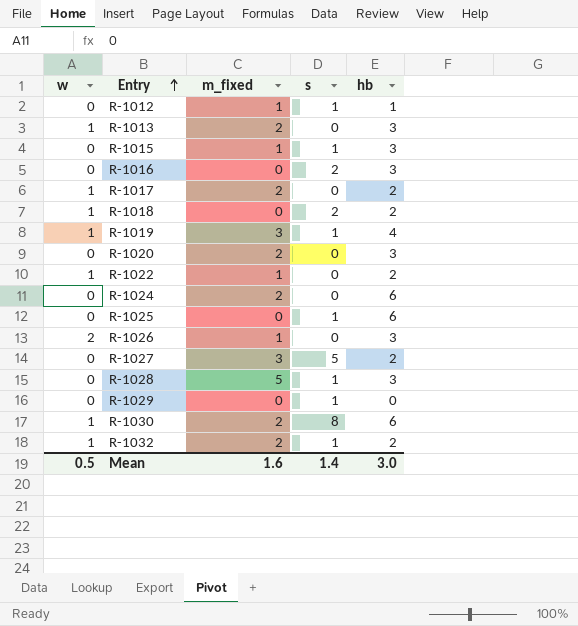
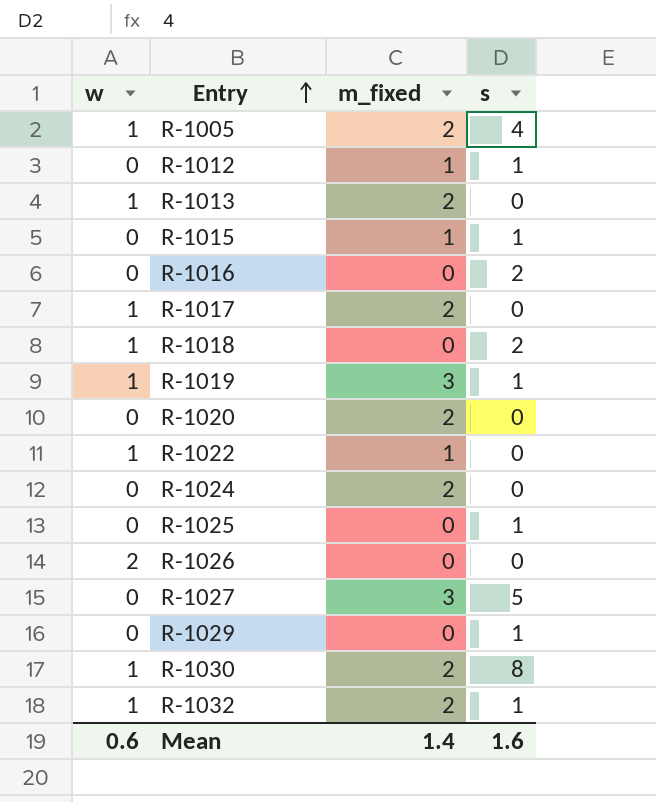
column hb | position: 5 -> none
row R-1028: 0 | 5 | 1 | 3 -> none
row R-1005: none -> 1 | 2 | 4
R-1026 | m_fixed: 1 -> 0
Mean | w: 0.5 -> 0.6
Mean | m_fixed: 1.6 -> 1.4
Mean | s: 1.4 -> 1.6

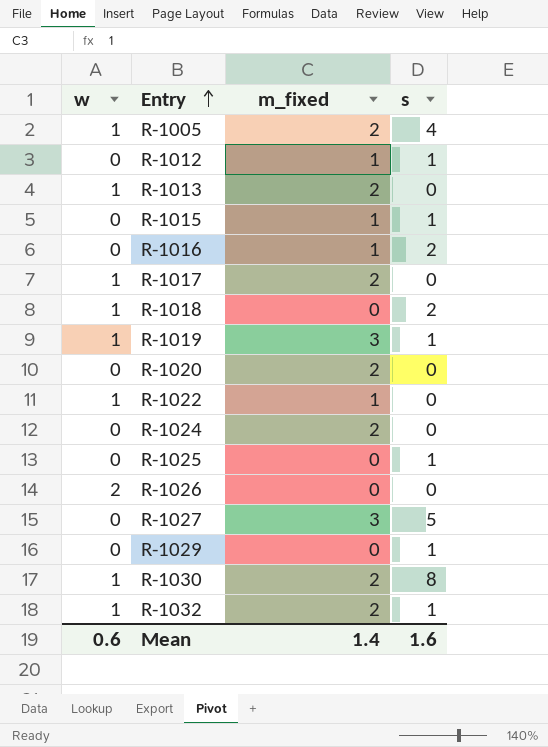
R-1016 | m_fixed: 0 -> 1

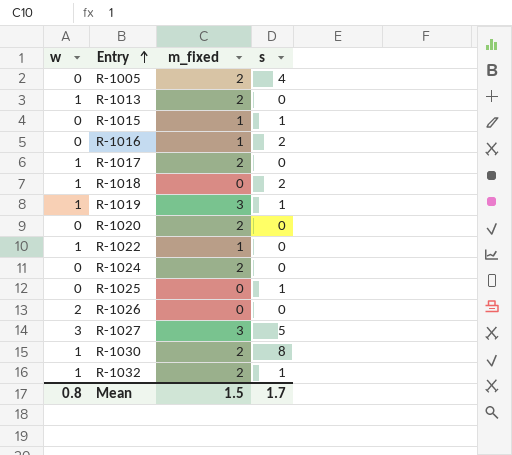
row R-1012: 0 | 1 | 1 -> none
row R-1029: 0 | 0 | 1 -> none
R-1005 | w: 1 -> 0
R-1027 | w: 0 -> 3
Mean | w: 0.6 -> 0.8
Mean | m_fixed: 1.4 -> 1.5
Mean | s: 1.6 -> 1.7

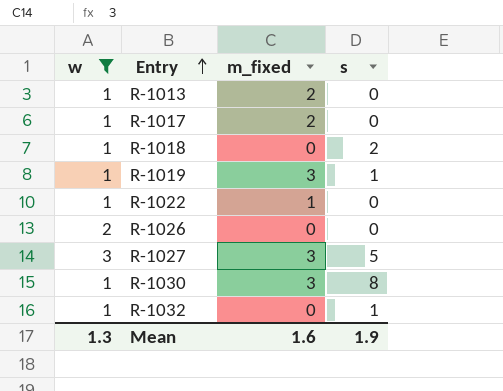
filter: none -> w != 0
R-1030 | m_fixed: 2 -> 3
R-1032 | m_fixed: 2 -> 0
Mean | w: 0.8 -> 1.3
Mean | m_fixed: 1.5 -> 1.6
Mean | s: 1.7 -> 1.9

